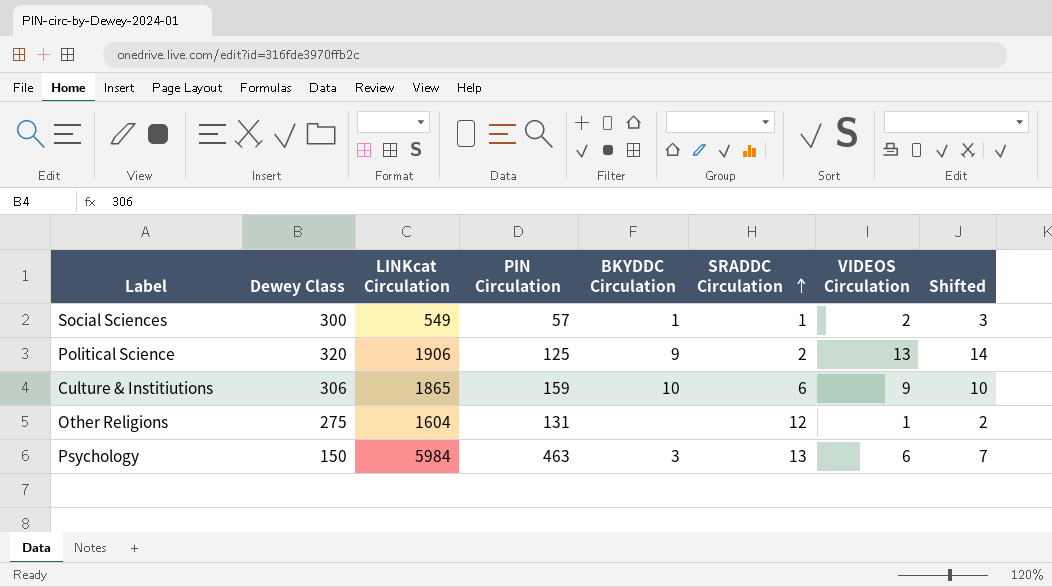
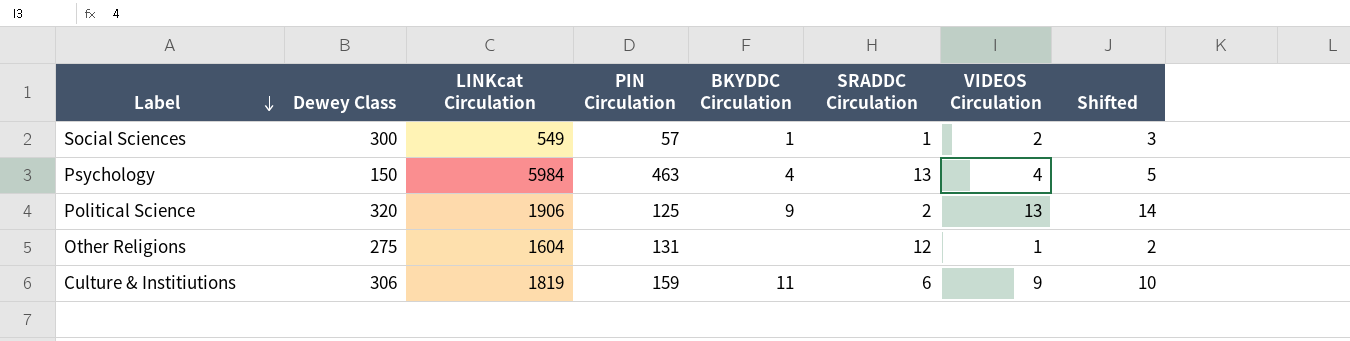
row order: SRADDC Circulation ascending -> Label descending
Psychology | BKYDDC Circulation: 3 -> 4
Psychology | VIDEOS Circulation: 6 -> 4
Psychology | Shifted: 7 -> 5
Culture & Institiutions | LINKcat Circulation: 1865 -> 1819
Culture & Institiutions | BKYDDC Circulation: 10 -> 11

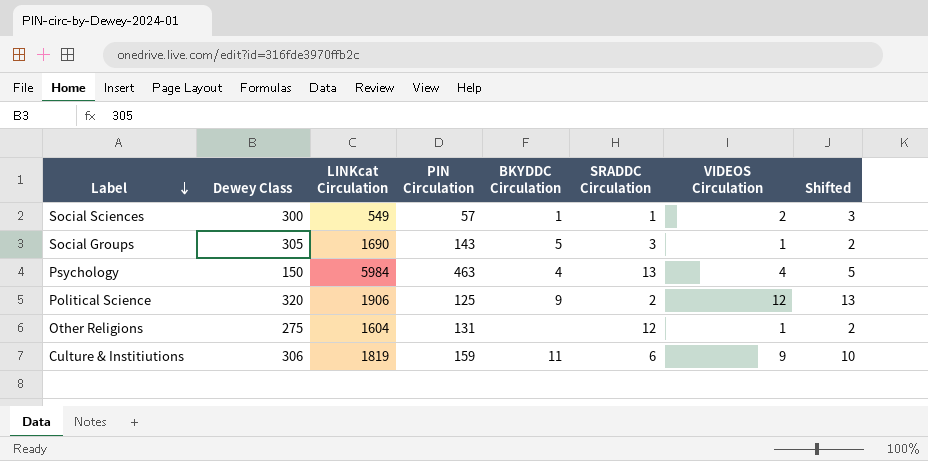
row Social Groups: none -> 305 | 1690 | 143 | 5 | 3 | 1 | 2
Political Science | VIDEOS Circulation: 13 -> 12
Political Science | Shifted: 14 -> 13

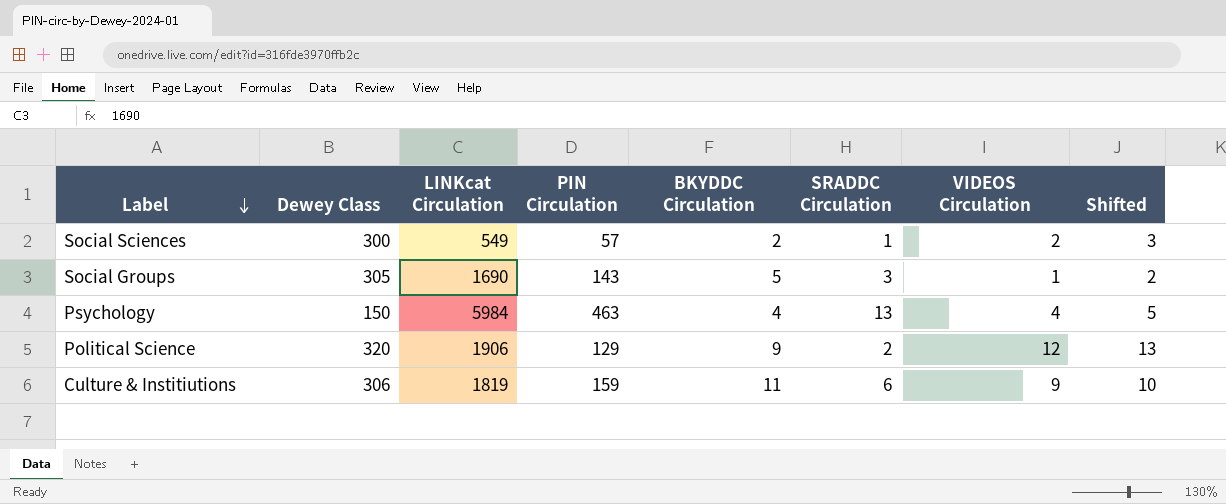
row Other Religions: 275 | 1604 | 131 | none | 12 | 1 | 2 -> none
Social Sciences | BKYDDC Circulation: 1 -> 2
Political Science | PIN Circulation: 125 -> 129

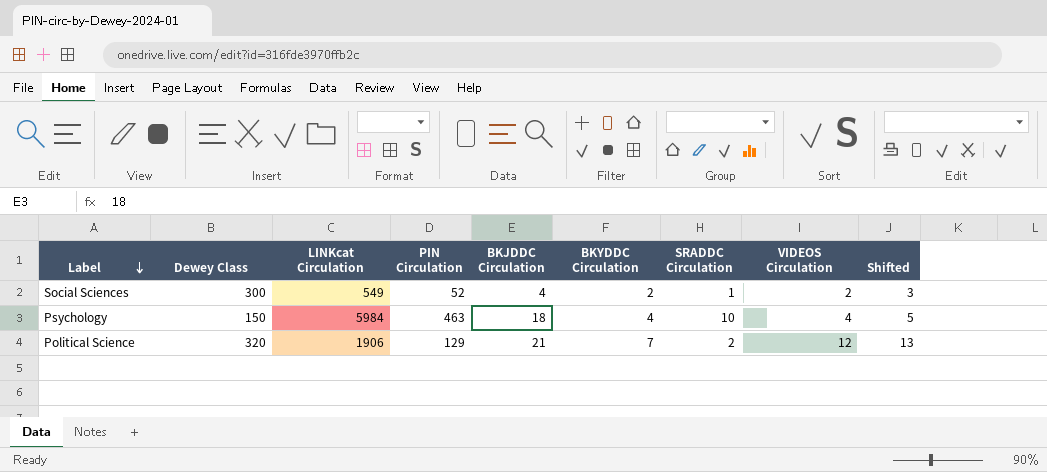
column BKJDDC Circulation | position: none -> 5
row Social Groups: 305 | 1690 | 143 | 5 | 3 | 1 | 2 -> none
row Culture & Institiutions: 306 | 1819 | 159 | 11 | 6 | 9 | 10 -> none
Social Sciences | PIN Circulation: 57 -> 52
Psychology | SRADDC Circulation: 13 -> 10
Political Science | BKYDDC Circulation: 9 -> 7

